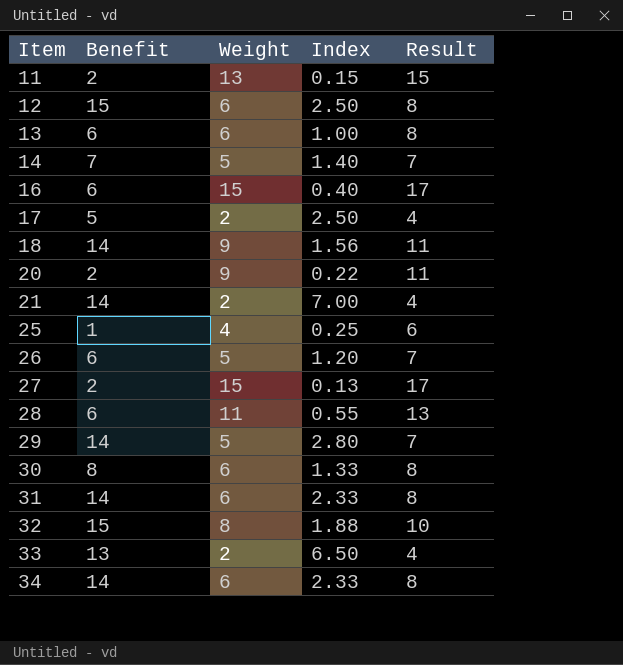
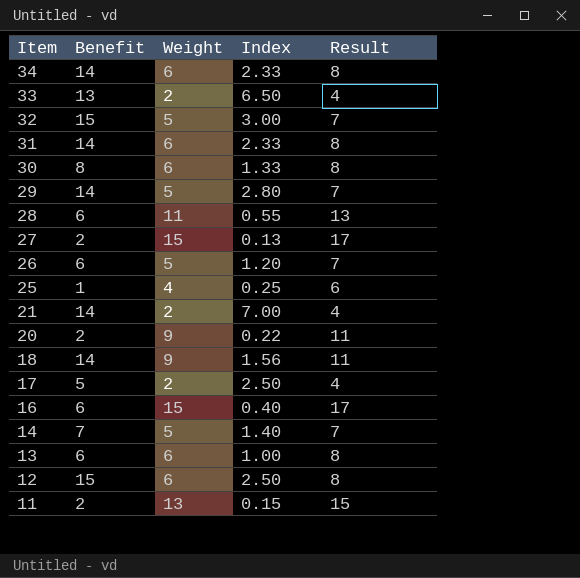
row order: Item ascending -> Item descending
32 | Weight: 8 -> 5
32 | Index: 1.88 -> 3.00
32 | Result: 10 -> 7

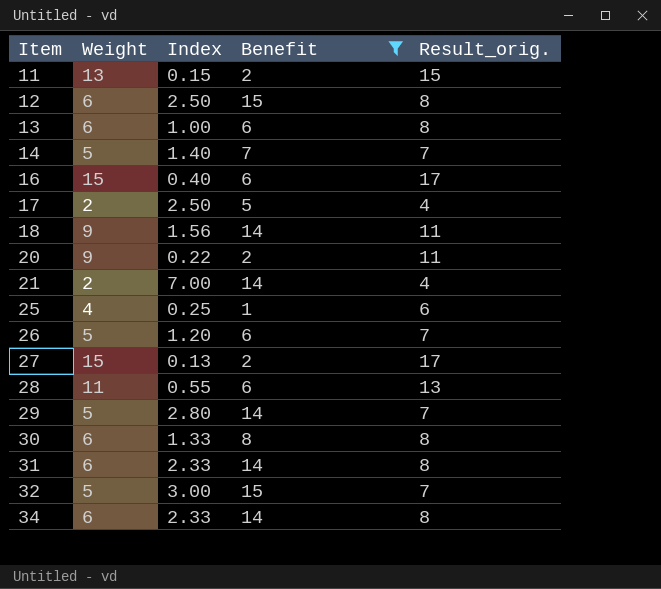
filter: none -> Benefit != 13
row order: Item descending -> Item ascending
column Benefit | position: 2 -> 4
column name: Result -> Result_orig.

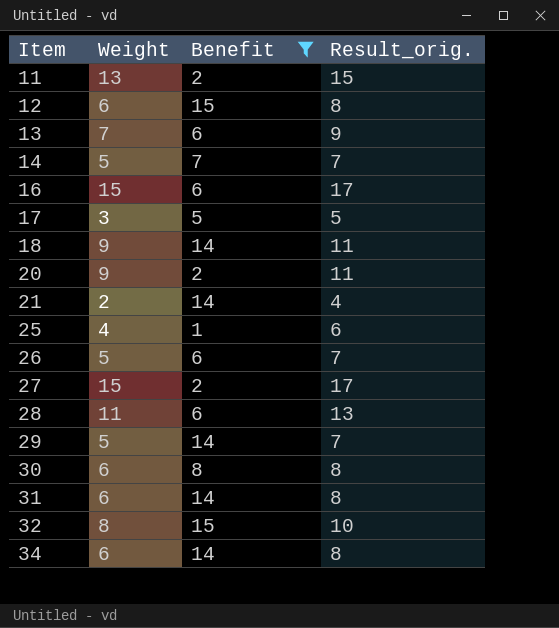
column Index | formula: [Benefit] / [Weight] -> none
13 | Weight: 6 -> 7
13 | Result_orig.: 8 -> 9
17 | Weight: 2 -> 3
17 | Result_orig.: 4 -> 5
32 | Weight: 5 -> 8
32 | Result_orig.: 7 -> 10

